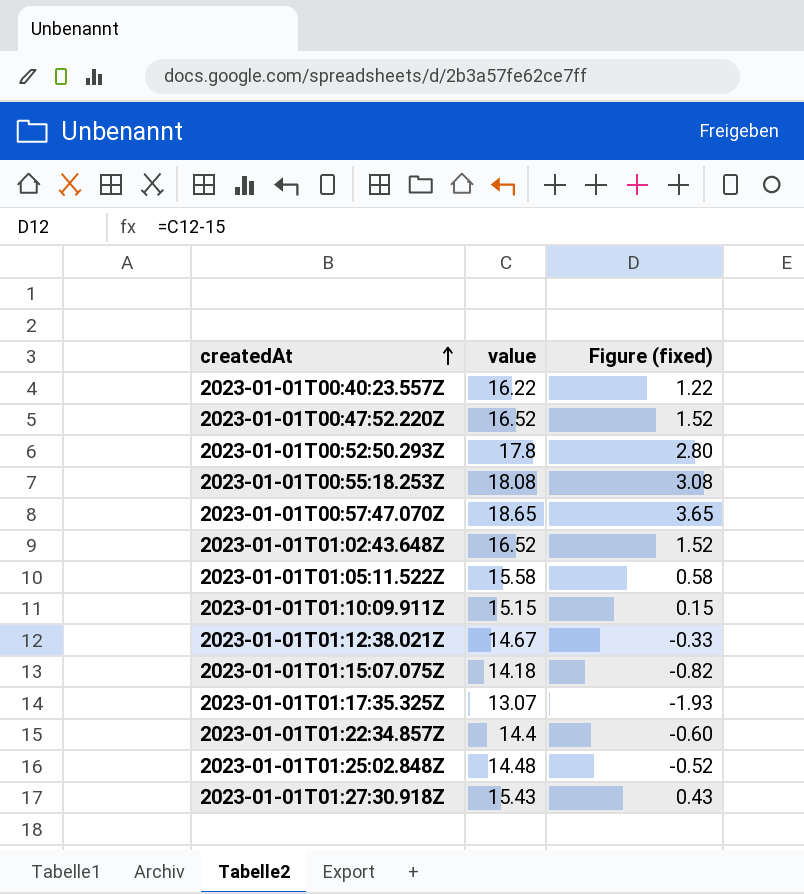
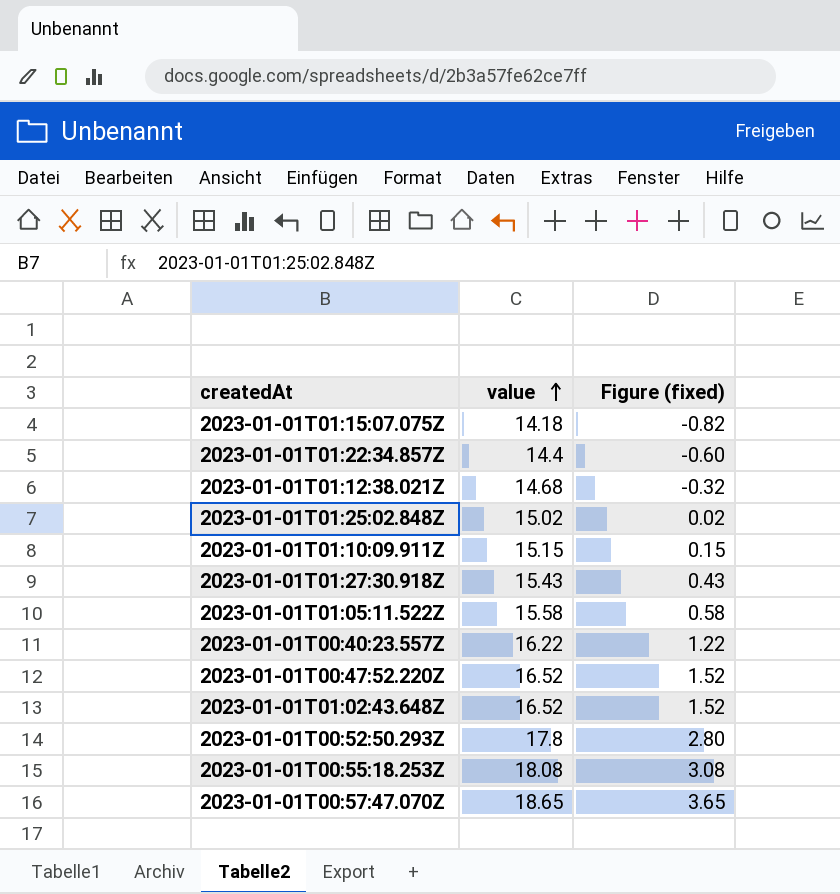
row order: createdAt ascending -> value ascending
row 2023-01-01T01:17:35.325Z: 13.07 | -1.93 -> none
2023-01-01T01:12:38.021Z | value: 14.67 -> 14.68
2023-01-01T01:12:38.021Z | Figure (fixed): -0.33 -> -0.32
2023-01-01T01:25:02.848Z | value: 14.48 -> 15.02
2023-01-01T01:25:02.848Z | Figure (fixed): -0.52 -> 0.02

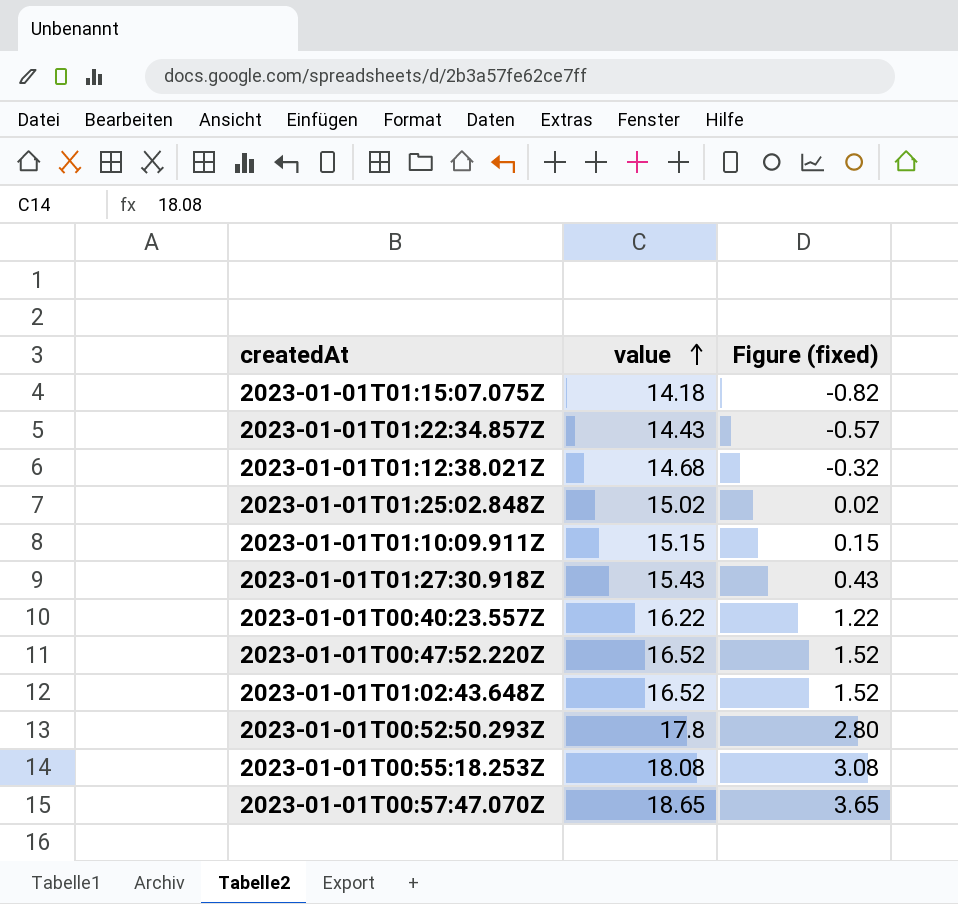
row 2023-01-01T01:05:11.522Z: 15.58 | 0.58 -> none
2023-01-01T01:22:34.857Z | value: 14.4 -> 14.43
2023-01-01T01:22:34.857Z | Figure (fixed): -0.60 -> -0.57

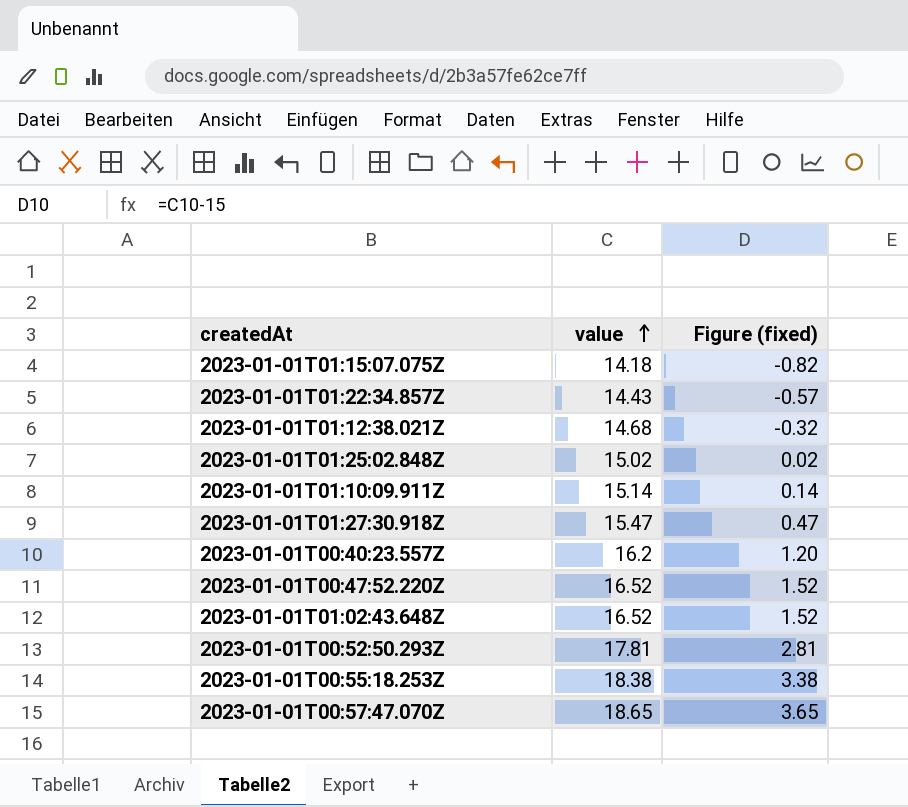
2023-01-01T01:10:09.911Z | value: 15.15 -> 15.14
2023-01-01T01:10:09.911Z | Figure (fixed): 0.15 -> 0.14
2023-01-01T01:27:30.918Z | value: 15.43 -> 15.47
2023-01-01T01:27:30.918Z | Figure (fixed): 0.43 -> 0.47
2023-01-01T00:40:23.557Z | value: 16.22 -> 16.2
2023-01-01T00:40:23.557Z | Figure (fixed): 1.22 -> 1.20
2023-01-01T00:52:50.293Z | value: 17.8 -> 17.81
2023-01-01T00:52:50.293Z | Figure (fixed): 2.80 -> 2.81
2023-01-01T00:55:18.253Z | value: 18.08 -> 18.38
2023-01-01T00:55:18.253Z | Figure (fixed): 3.08 -> 3.38

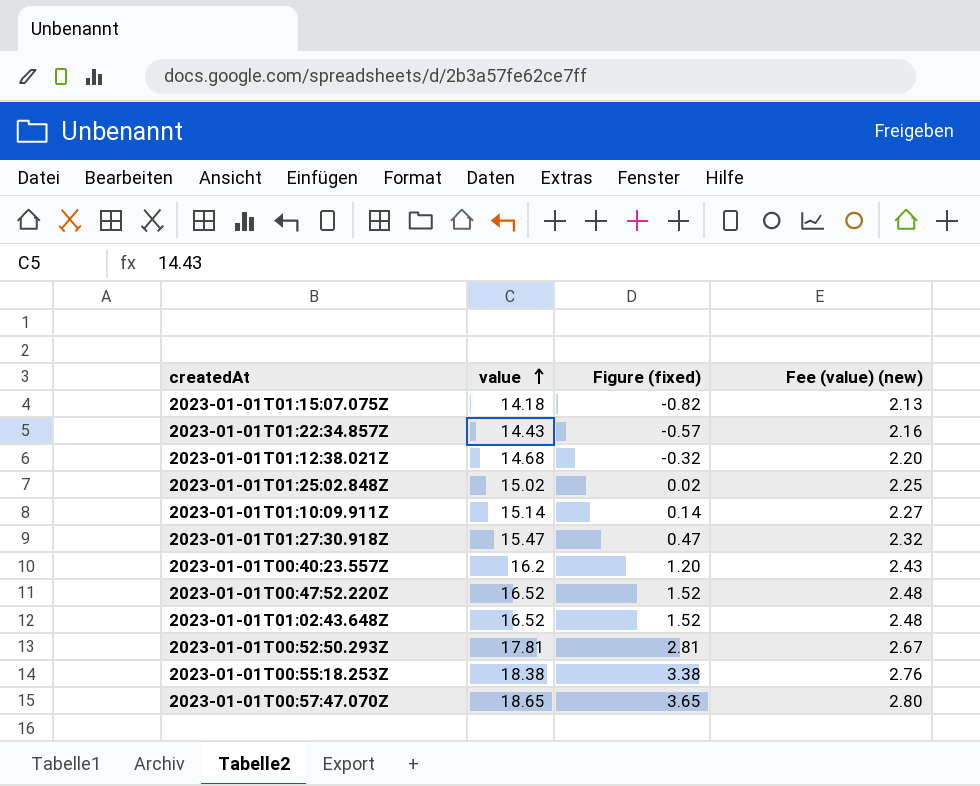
column Fee (value) (new) | formula: none -> [value] * 0.15

